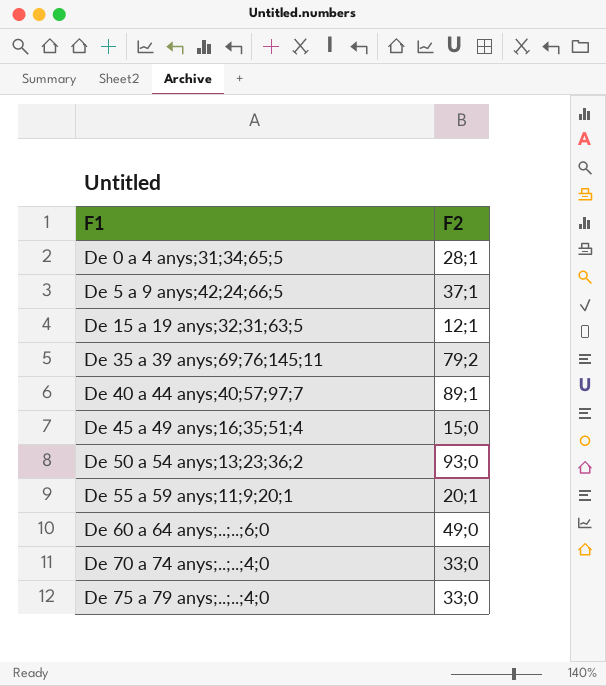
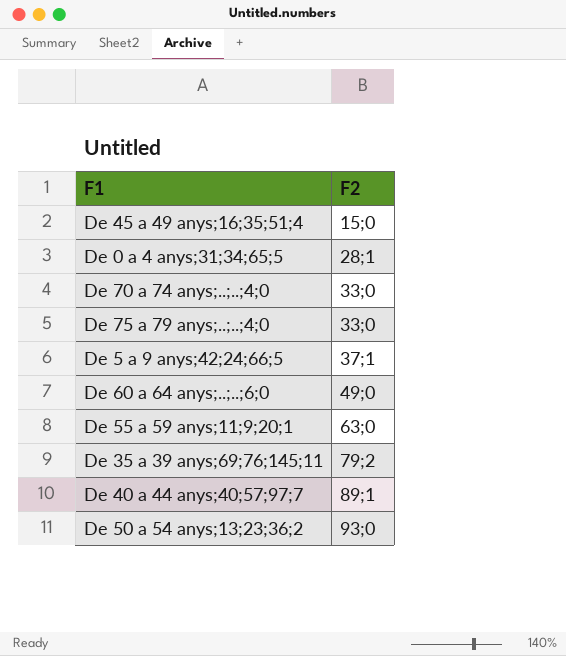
row order: F1 ascending -> F2 ascending
row De 15 a 19 anys;32;31;63;5: 12;1 -> none
De 55 a 59 anys;11;9;20;1 | F2: 20;1 -> 63;0

